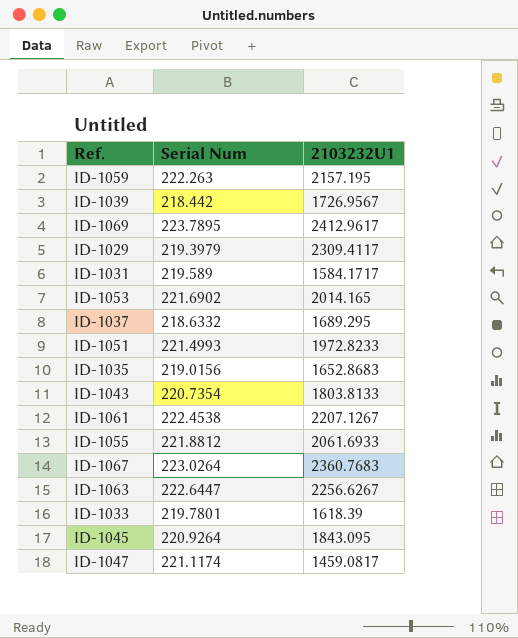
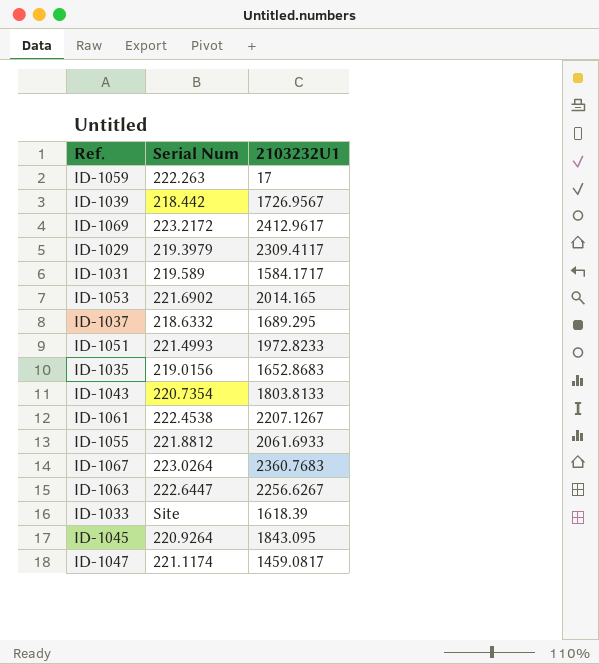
ID-1059 | 2103232U1: 2157.195 -> 17
ID-1069 | Serial Num: 223.7895 -> 223.2172
ID-1033 | Serial Num: 219.7801 -> Site

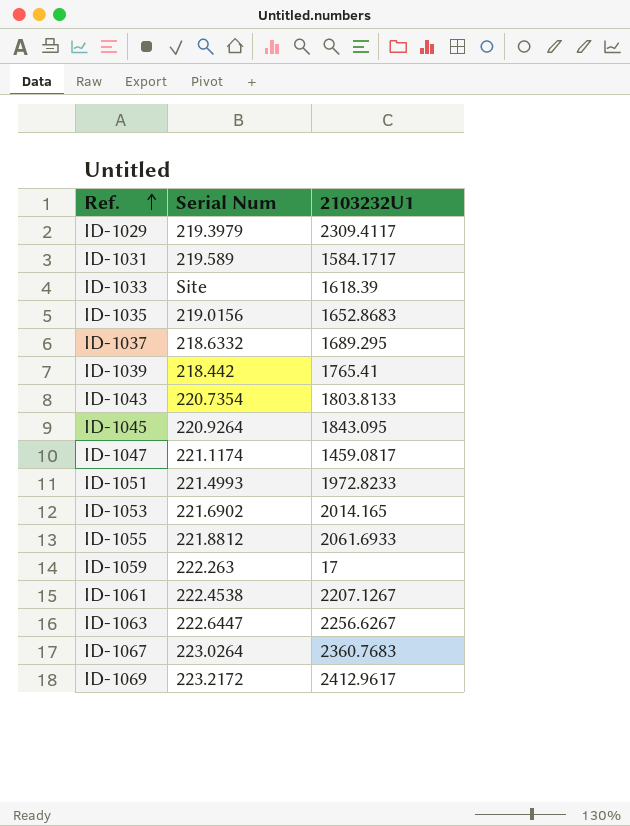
row order: none -> Ref. ascending
ID-1039 | 2103232U1: 1726.9567 -> 1765.41

